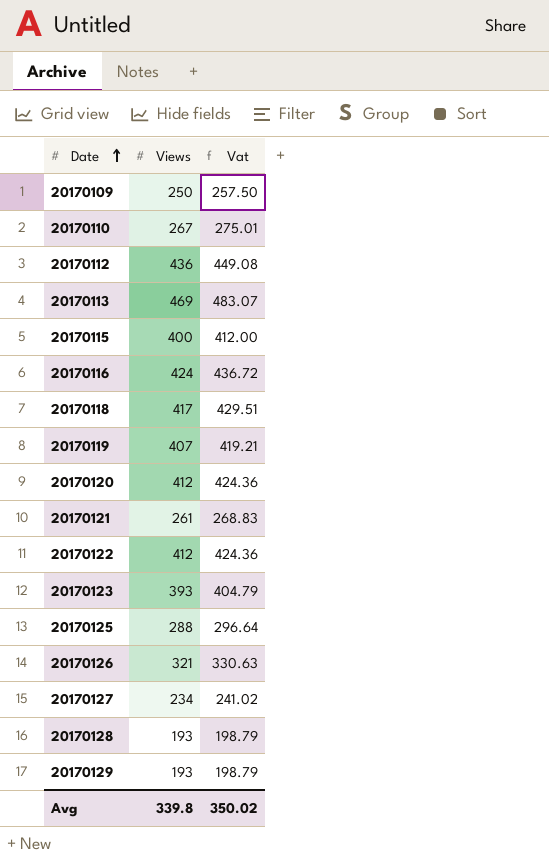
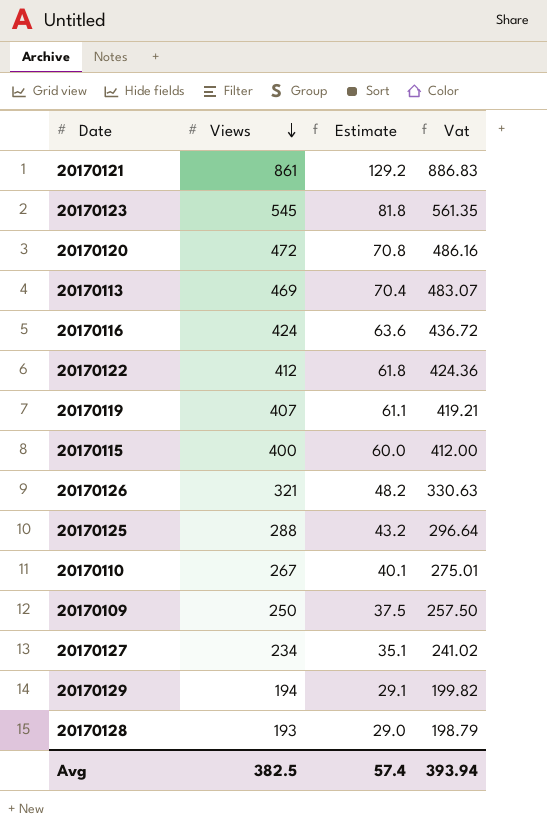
row order: Date ascending -> Views descending
column Estimate | formula: none -> [Views] * 0.15
row 20170112: 436 | 449.08 -> none
row 20170118: 417 | 429.51 -> none
20170121 | Views: 261 -> 861
20170121 | Vat: 268.83 -> 886.83
20170123 | Views: 393 -> 545
20170123 | Vat: 404.79 -> 561.35
20170120 | Views: 412 -> 472
20170120 | Vat: 424.36 -> 486.16
20170129 | Views: 193 -> 194
20170129 | Vat: 198.79 -> 199.82
Avg | Views: 339.8 -> 382.5
Avg | Vat: 350.02 -> 393.94

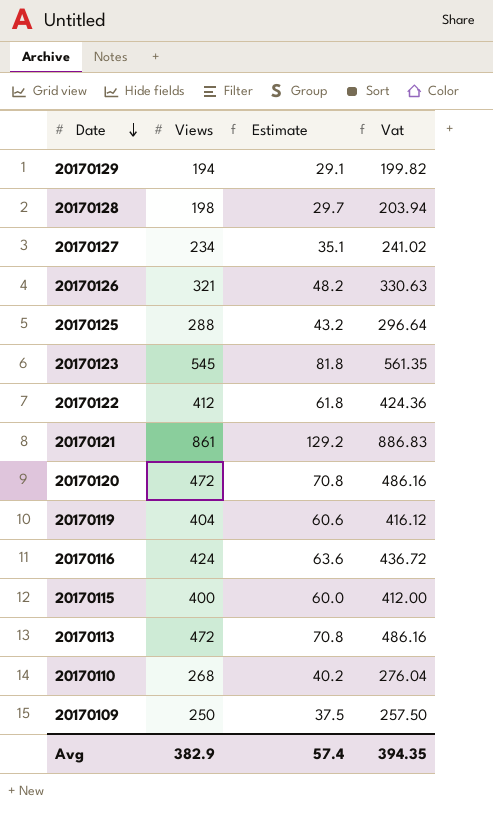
row order: Views descending -> Date descending
20170128 | Views: 193 -> 198
20170128 | Estimate: 29.0 -> 29.7
20170128 | Vat: 198.79 -> 203.94
20170119 | Views: 407 -> 404
20170119 | Estimate: 61.1 -> 60.6
20170119 | Vat: 419.21 -> 416.12
20170113 | Views: 469 -> 472
20170113 | Estimate: 70.4 -> 70.8
20170113 | Vat: 483.07 -> 486.16
20170110 | Views: 267 -> 268
20170110 | Estimate: 40.1 -> 40.2
20170110 | Vat: 275.01 -> 276.04
Avg | Views: 382.5 -> 382.9
Avg | Vat: 393.94 -> 394.35

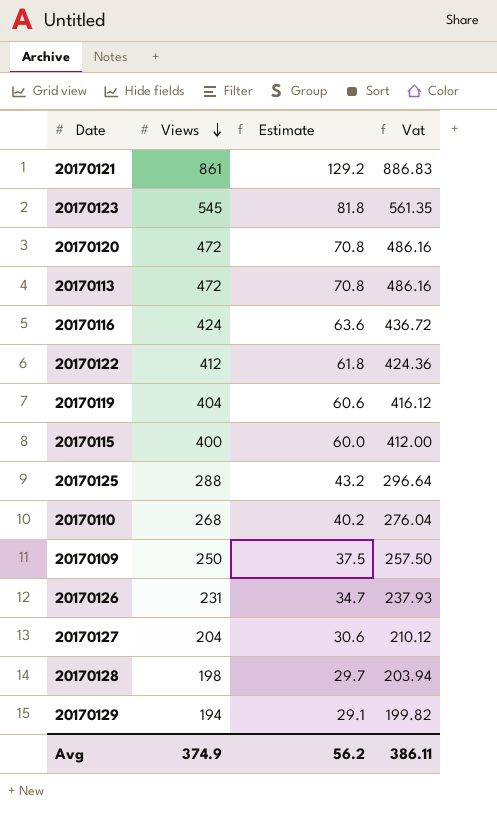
row order: Date descending -> Views descending
20170126 | Views: 321 -> 231
20170126 | Estimate: 48.2 -> 34.7
20170126 | Vat: 330.63 -> 237.93
20170127 | Views: 234 -> 204
20170127 | Estimate: 35.1 -> 30.6
20170127 | Vat: 241.02 -> 210.12
Avg | Views: 382.9 -> 374.9
Avg | Estimate: 57.4 -> 56.2
Avg | Vat: 394.35 -> 386.11

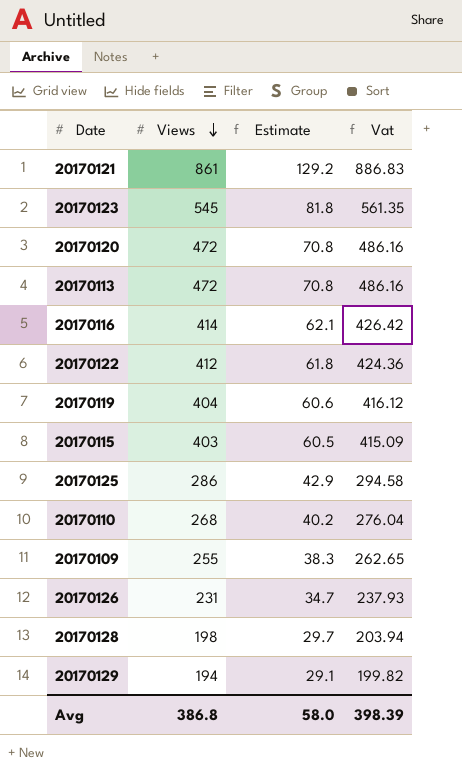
row 20170127: 204 | 30.6 | 210.12 -> none
20170116 | Views: 424 -> 414
20170116 | Estimate: 63.6 -> 62.1
20170116 | Vat: 436.72 -> 426.42
20170115 | Views: 400 -> 403
20170115 | Estimate: 60.0 -> 60.5
20170115 | Vat: 412.00 -> 415.09
20170125 | Views: 288 -> 286
20170125 | Estimate: 43.2 -> 42.9
20170125 | Vat: 296.64 -> 294.58
20170109 | Views: 250 -> 255
20170109 | Estimate: 37.5 -> 38.3
20170109 | Vat: 257.50 -> 262.65
Avg | Views: 374.9 -> 386.8
Avg | Estimate: 56.2 -> 58.0
Avg | Vat: 386.11 -> 398.39

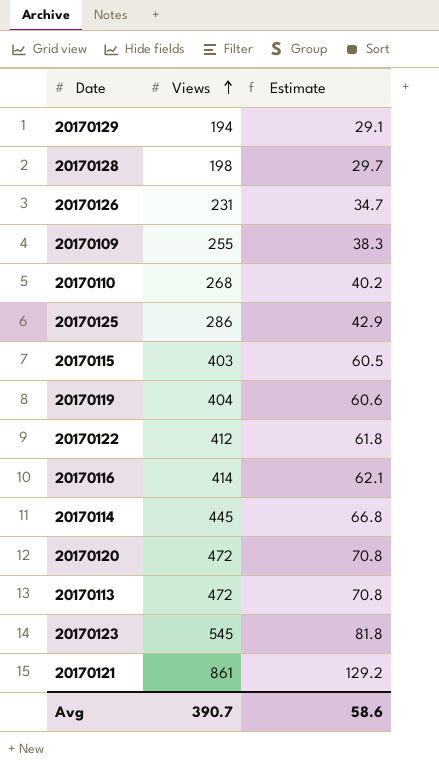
row order: Views descending -> Views ascending
column Vat | formula: [Views] * 1.03 -> none
row 20170114: none -> 445 | 66.8
Avg | Views: 386.8 -> 390.7
Avg | Estimate: 58.0 -> 58.6

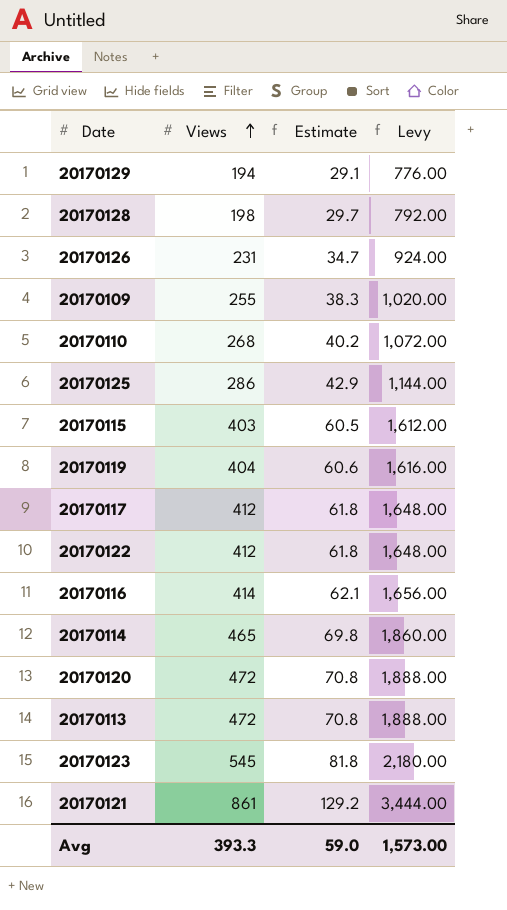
column Levy | formula: none -> [Views] * 4
row 20170117: none -> 412 | 61.8 | 1,648.00
20170114 | Views: 445 -> 465
20170114 | Estimate: 66.8 -> 69.8
Avg | Views: 390.7 -> 393.3
Avg | Estimate: 58.6 -> 59.0

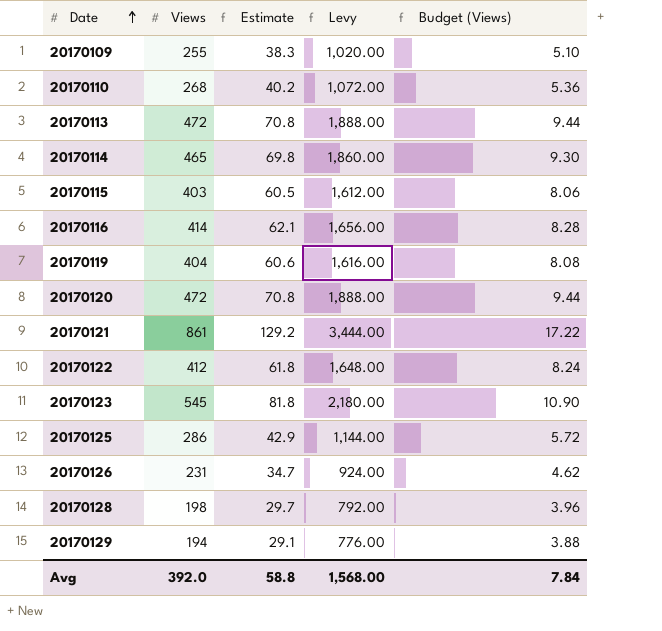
row order: Views ascending -> Date ascending
column Budget (Views) | formula: none -> [Views] * 0.02
row 20170117: 412 | 61.8 | 1,648.00 -> none
Avg | Views: 393.3 -> 392.0
Avg | Estimate: 59.0 -> 58.8
Avg | Levy: 1,573.00 -> 1,568.00

